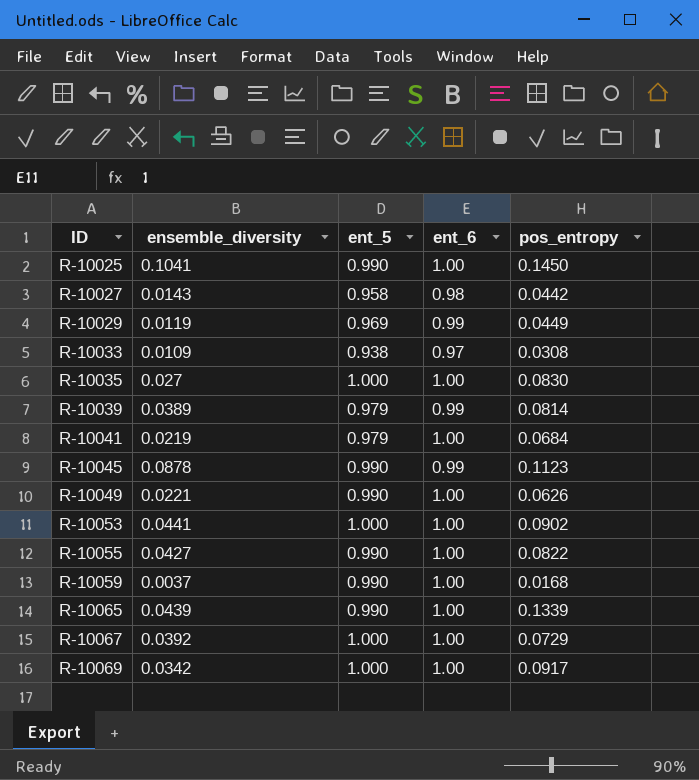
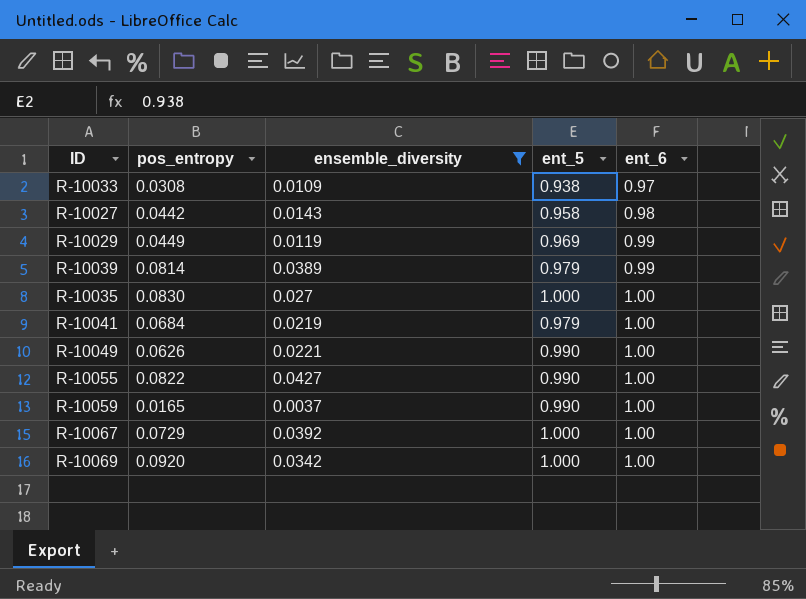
filter: none -> ensemble_diversity <= 0.0427
row order: ID ascending -> ent_6 ascending
column pos_entropy | position: 5 -> 2
R-10059 | pos_entropy: 0.0168 -> 0.0165
R-10069 | pos_entropy: 0.0917 -> 0.0920

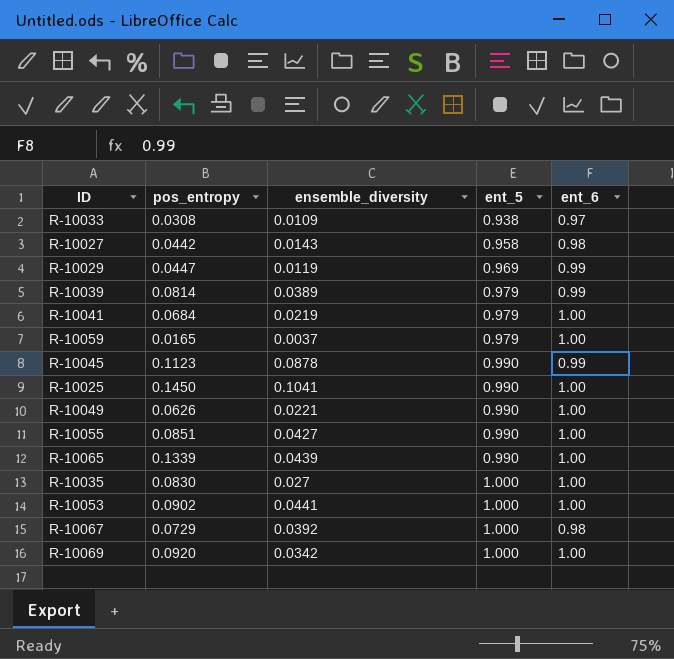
filter: ensemble_diversity <= 0.0427 -> none
row order: ent_6 ascending -> ent_5 ascending
R-10029 | pos_entropy: 0.0449 -> 0.0447
R-10059 | ent_5: 0.990 -> 0.979
R-10055 | pos_entropy: 0.0822 -> 0.0851
R-10067 | ent_6: 1.00 -> 0.98

